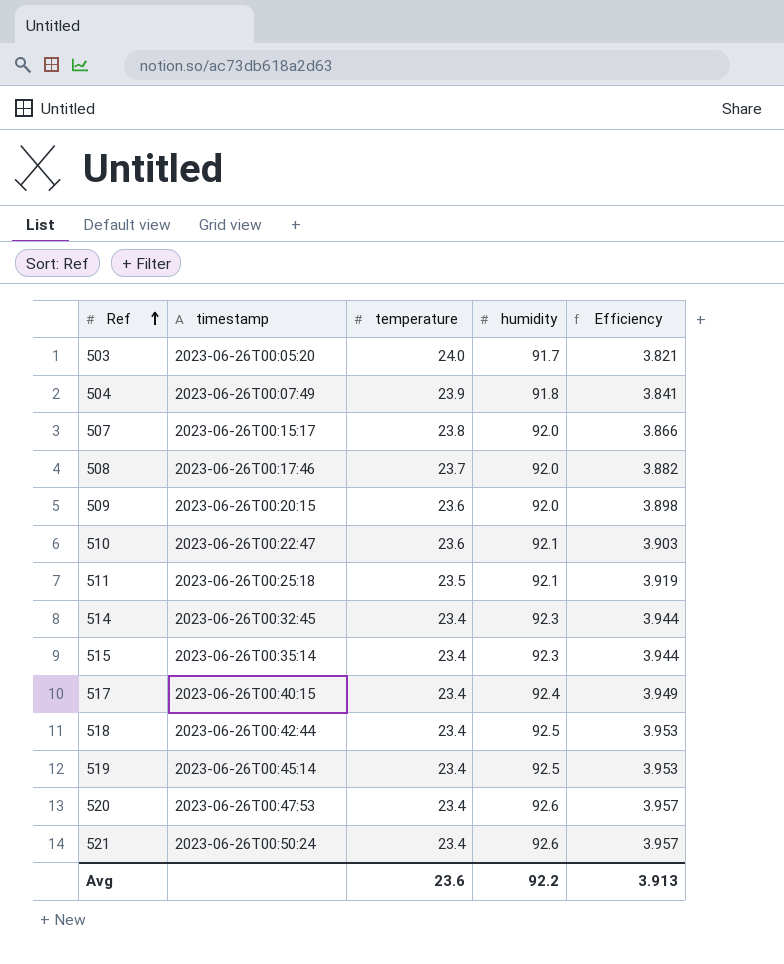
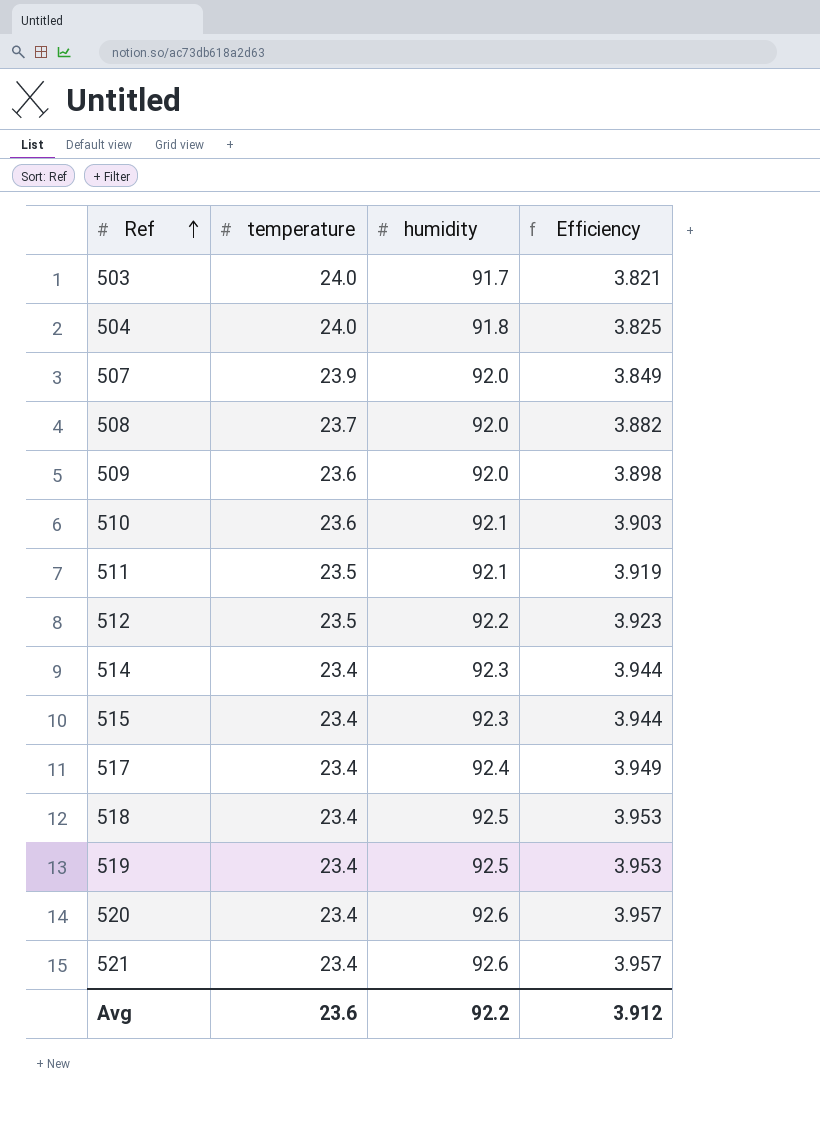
column timestamp | position: 2 -> none
504 | temperature: 23.9 -> 24.0
504 | Efficiency: 3.841 -> 3.825
507 | temperature: 23.8 -> 23.9
507 | Efficiency: 3.866 -> 3.849
row 512: none -> 23.5 | 92.2 | 3.923
Avg | Efficiency: 3.913 -> 3.912

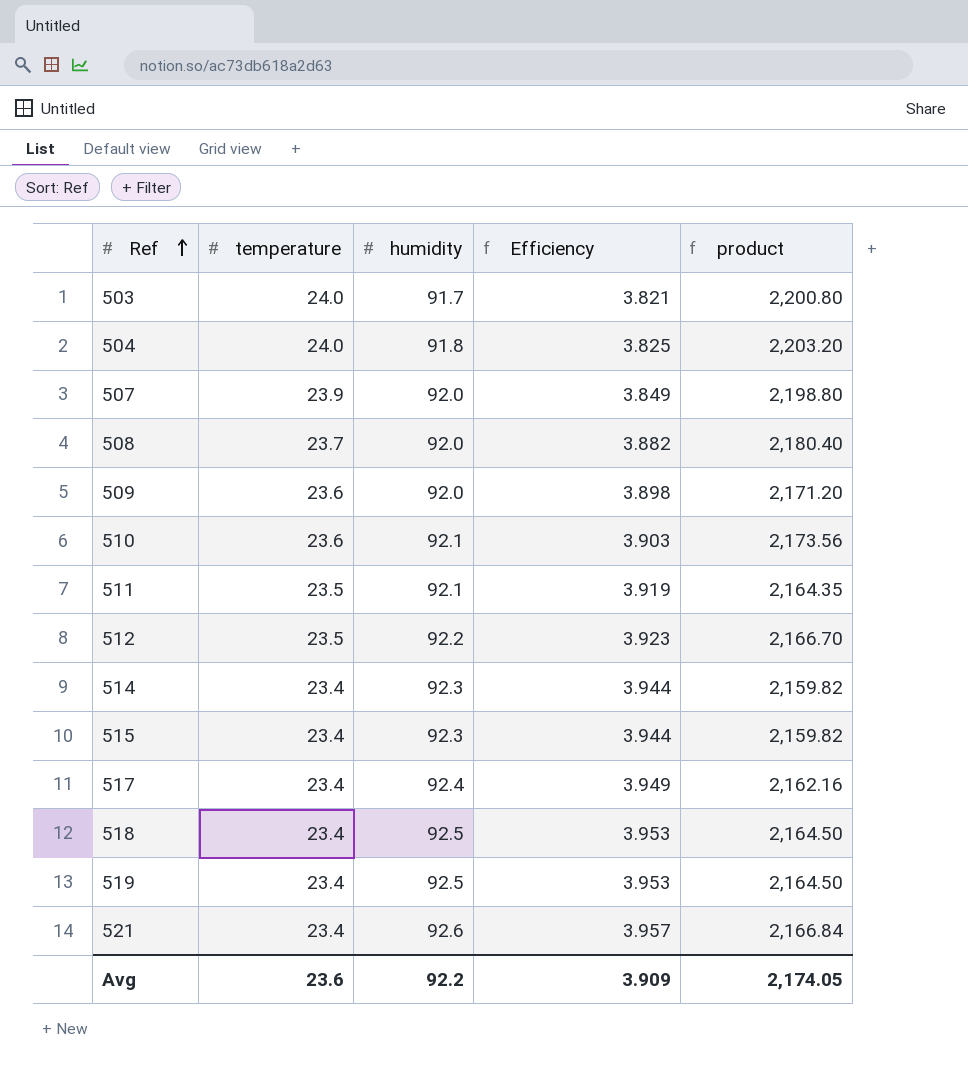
column product | formula: none -> [temperature] * [humidity]
row 520: 23.4 | 92.6 | 3.957 -> none
Avg | Efficiency: 3.912 -> 3.909

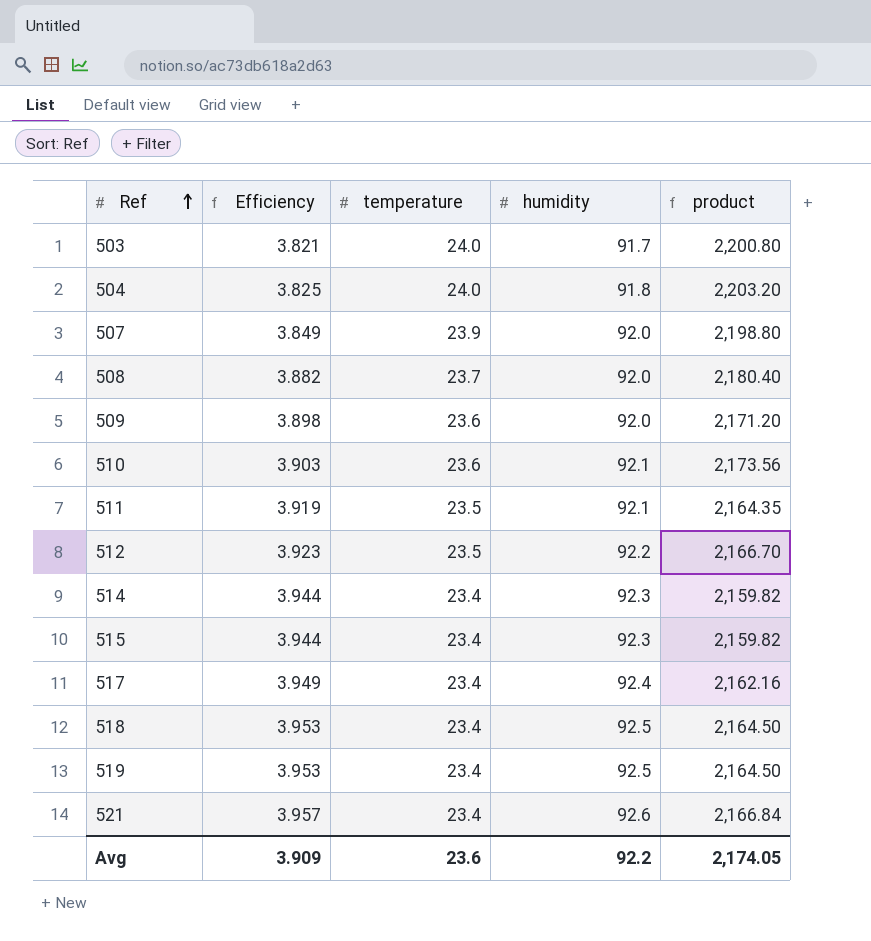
column Efficiency | position: 4 -> 2

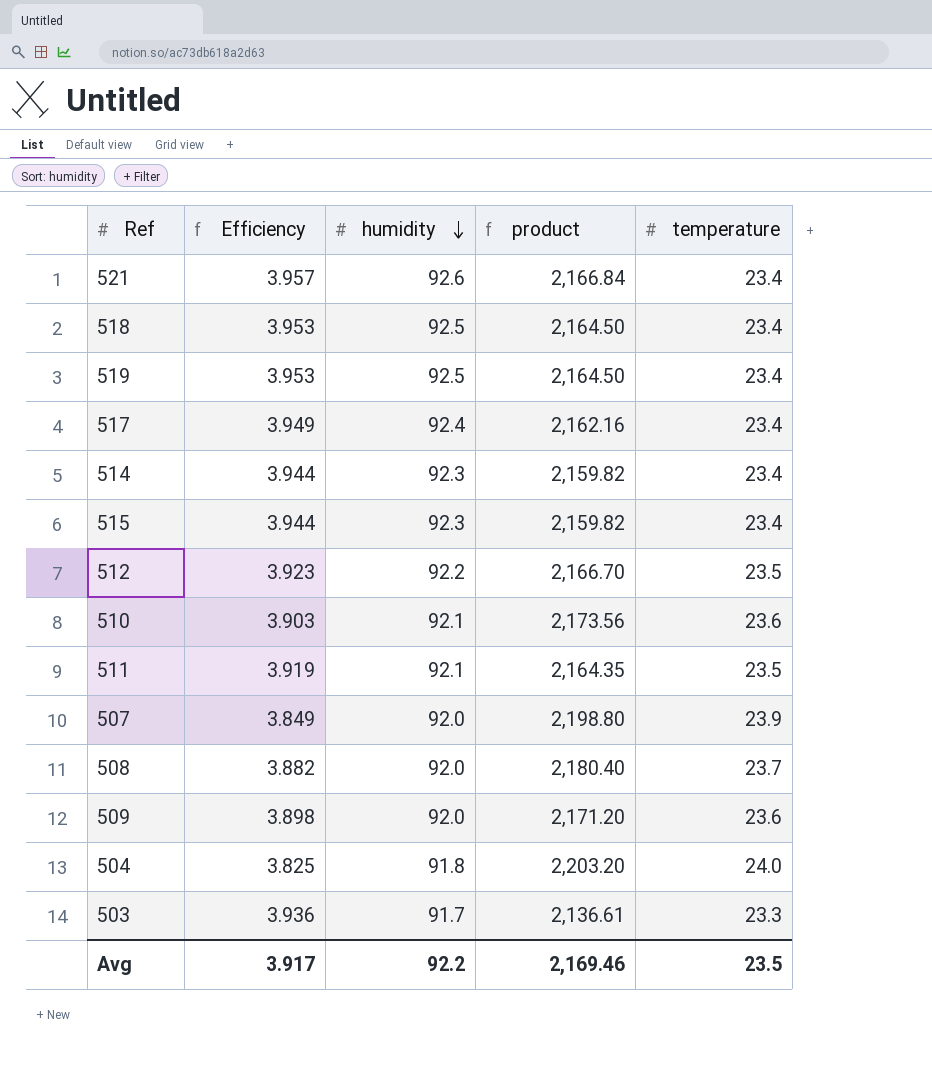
row order: Ref ascending -> humidity descending
column temperature | position: 3 -> 5
503 | Efficiency: 3.821 -> 3.936
503 | product: 2,200.80 -> 2,136.61
503 | temperature: 24.0 -> 23.3
Avg | Efficiency: 3.909 -> 3.917
Avg | product: 2,174.05 -> 2,169.46
Avg | temperature: 23.6 -> 23.5

